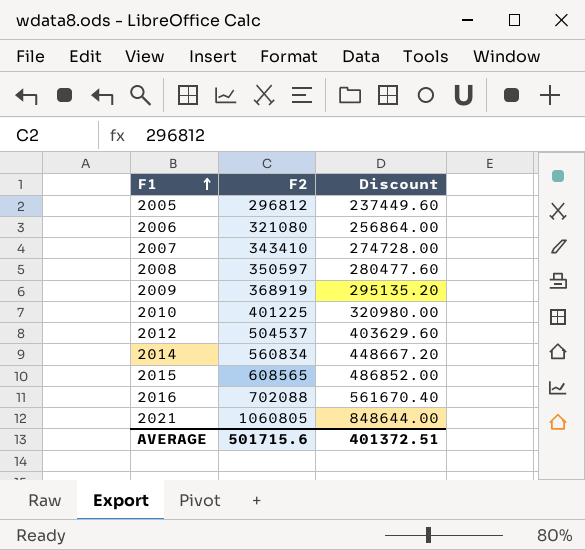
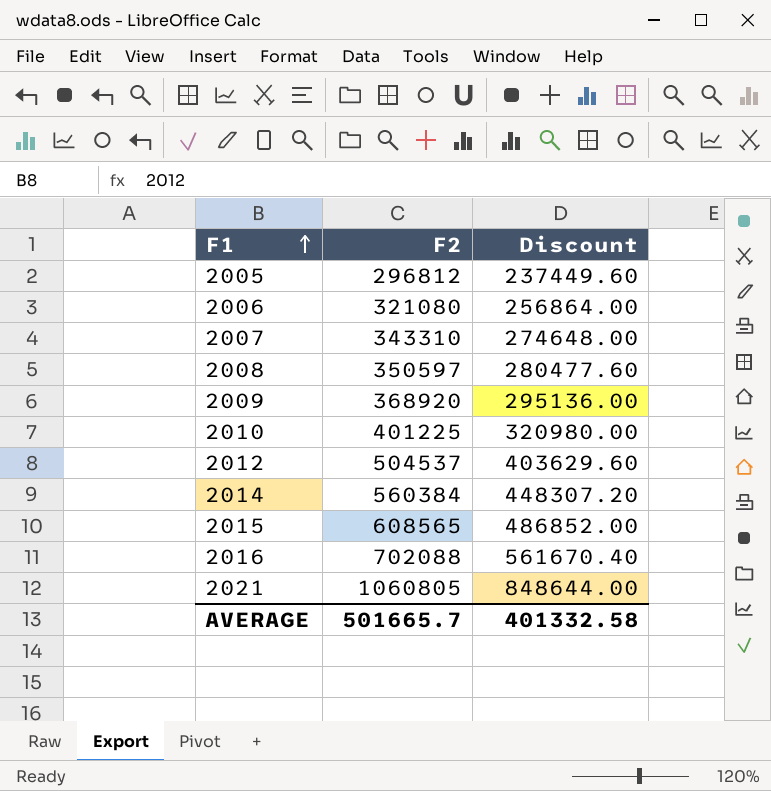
2007 | F2: 343410 -> 343310
2007 | Discount: 274728.00 -> 274648.00
2009 | F2: 368919 -> 368920
2009 | Discount: 295135.20 -> 295136.00
2014 | F2: 560834 -> 560384
2014 | Discount: 448667.20 -> 448307.20
AVERAGE | F2: 501715.6 -> 501665.7
AVERAGE | Discount: 401372.51 -> 401332.58

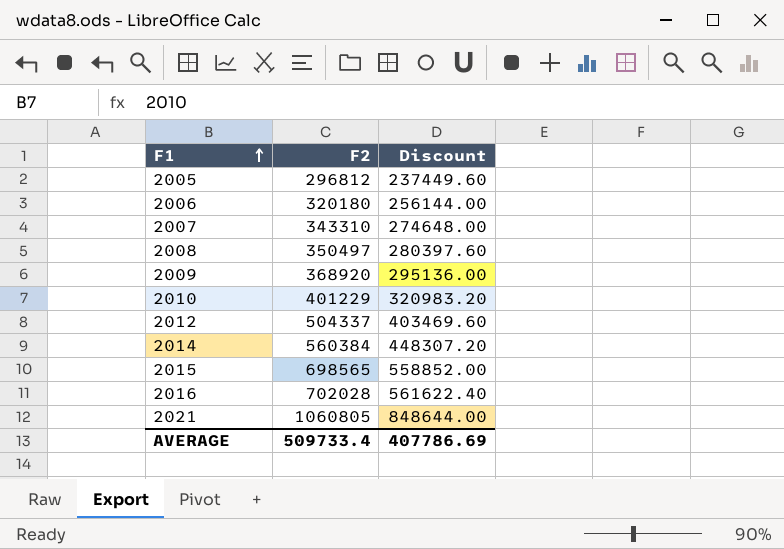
2006 | F2: 321080 -> 320180
2006 | Discount: 256864.00 -> 256144.00
2008 | F2: 350597 -> 350497
2008 | Discount: 280477.60 -> 280397.60
2010 | F2: 401225 -> 401229
2010 | Discount: 320980.00 -> 320983.20
2012 | F2: 504537 -> 504337
2012 | Discount: 403629.60 -> 403469.60
2015 | F2: 608565 -> 698565
2015 | Discount: 486852.00 -> 558852.00
2016 | F2: 702088 -> 702028
2016 | Discount: 561670.40 -> 561622.40
AVERAGE | F2: 501665.7 -> 509733.4
AVERAGE | Discount: 401332.58 -> 407786.69

